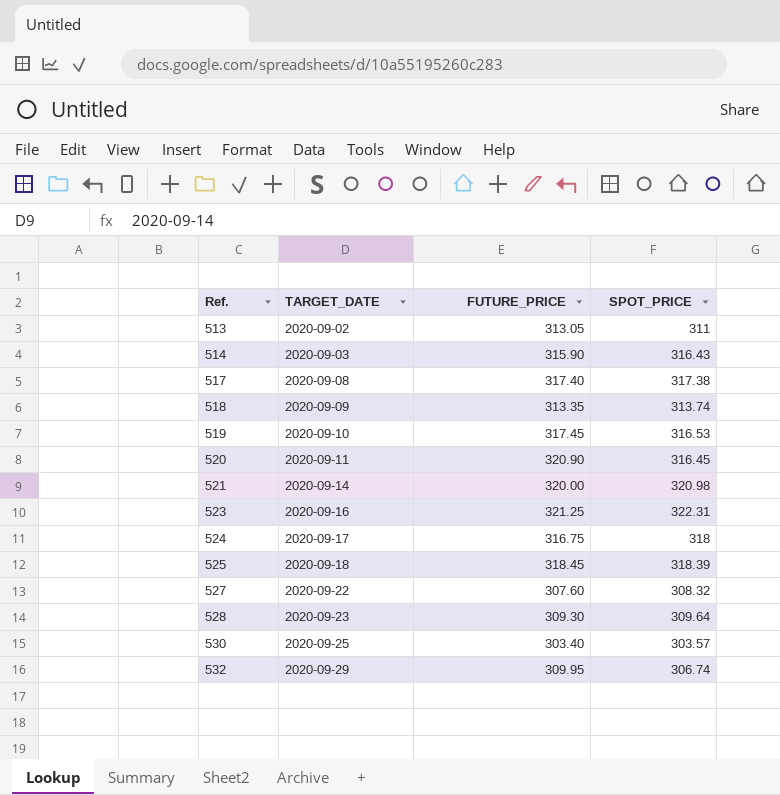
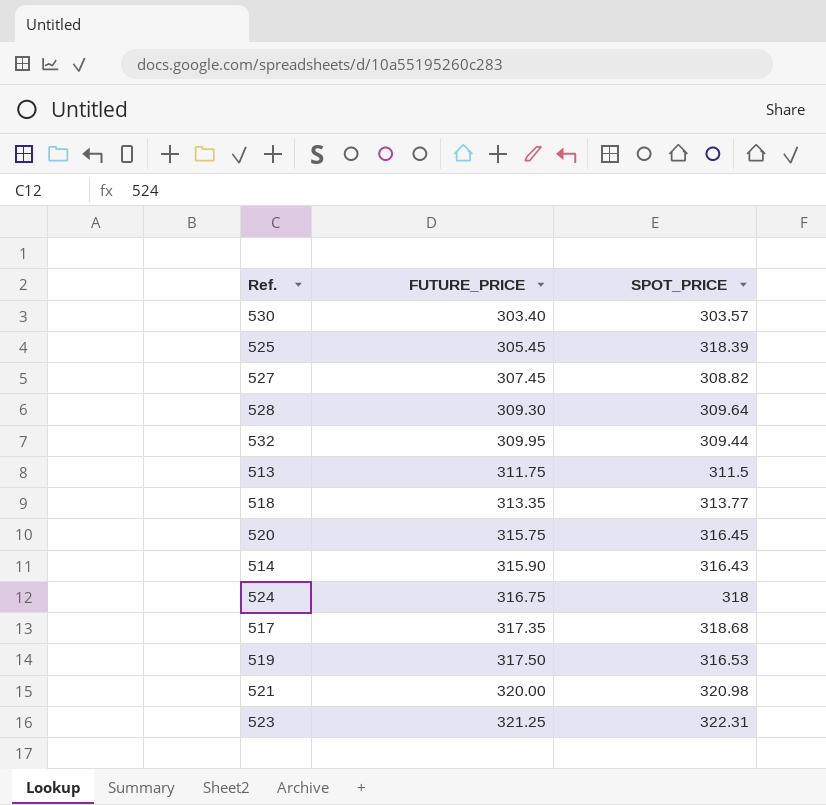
row order: Ref. ascending -> FUTURE_PRICE ascending
column TARGET_DATE | position: 2 -> none
525 | FUTURE_PRICE: 318.45 -> 305.45
527 | FUTURE_PRICE: 307.60 -> 307.45
527 | SPOT_PRICE: 308.32 -> 308.82
532 | SPOT_PRICE: 306.74 -> 309.44
513 | FUTURE_PRICE: 313.05 -> 311.75
513 | SPOT_PRICE: 311 -> 311.5
518 | SPOT_PRICE: 313.74 -> 313.77
520 | FUTURE_PRICE: 320.90 -> 315.75
517 | FUTURE_PRICE: 317.40 -> 317.35
517 | SPOT_PRICE: 317.38 -> 318.68
519 | FUTURE_PRICE: 317.45 -> 317.50

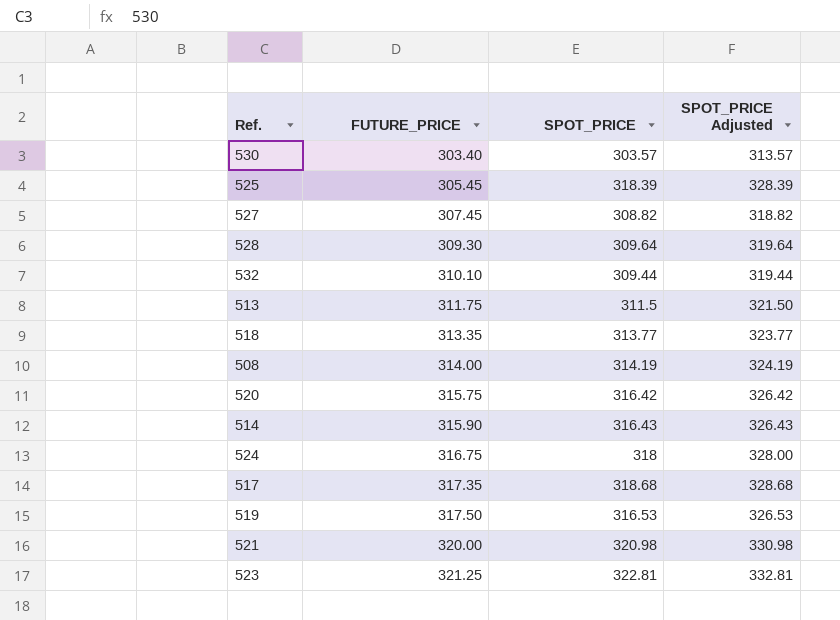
column SPOT_PRICE Adjusted | formula: none -> [SPOT_PRICE] + 10
532 | FUTURE_PRICE: 309.95 -> 310.10
row 508: none -> 314.00 | 314.19 | 324.19
520 | SPOT_PRICE: 316.45 -> 316.42
523 | SPOT_PRICE: 322.31 -> 322.81

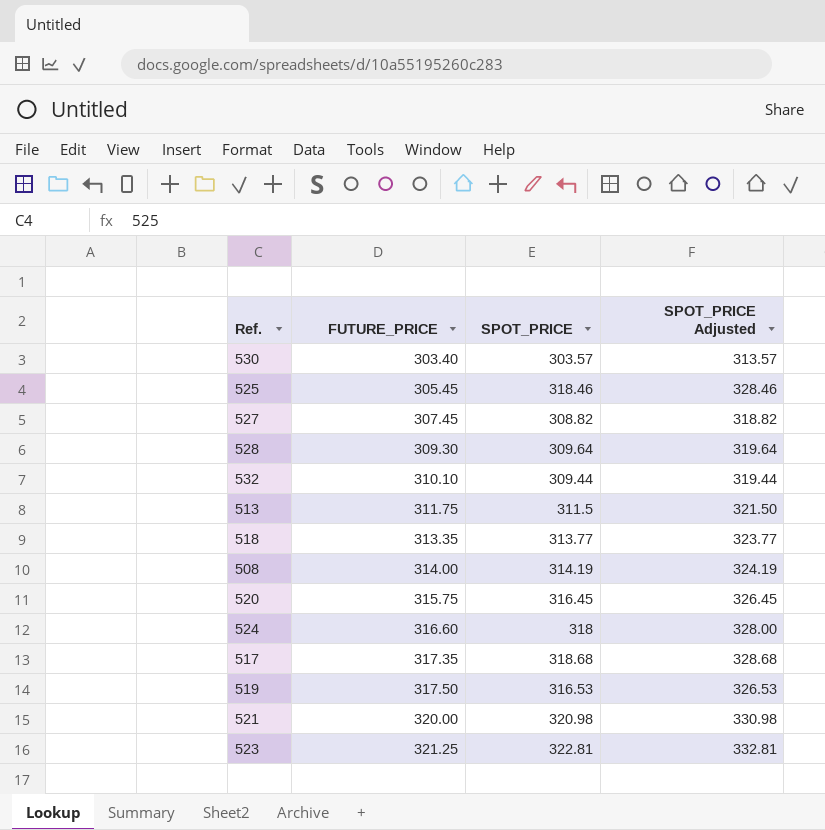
row 514: 315.90 | 316.43 | 326.43 -> none
525 | SPOT_PRICE: 318.39 -> 318.46
525 | SPOT_PRICE Adjusted: 328.39 -> 328.46
520 | SPOT_PRICE: 316.42 -> 316.45
520 | SPOT_PRICE Adjusted: 326.42 -> 326.45
524 | FUTURE_PRICE: 316.75 -> 316.60

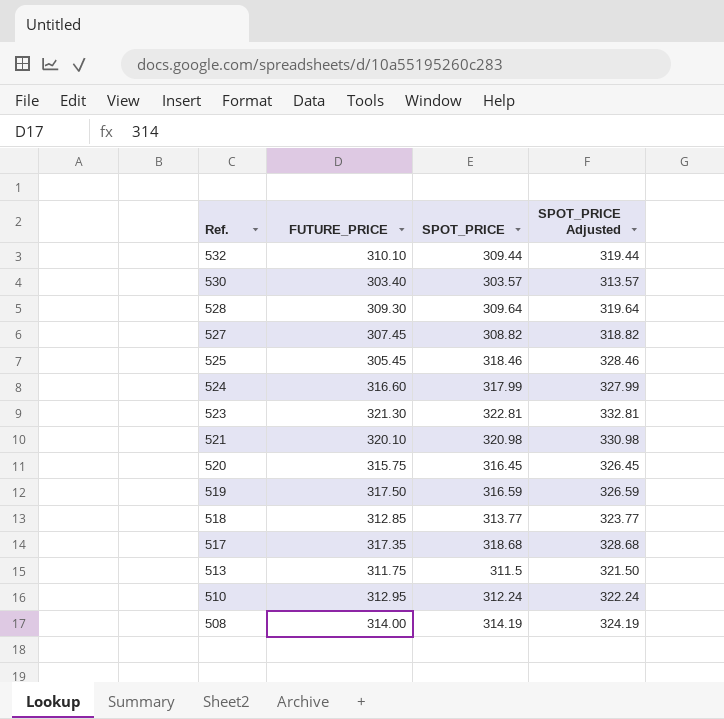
row order: FUTURE_PRICE ascending -> Ref. descending
524 | SPOT_PRICE: 318 -> 317.99
524 | SPOT_PRICE Adjusted: 328.00 -> 327.99
523 | FUTURE_PRICE: 321.25 -> 321.30
521 | FUTURE_PRICE: 320.00 -> 320.10
519 | SPOT_PRICE: 316.53 -> 316.59
519 | SPOT_PRICE Adjusted: 326.53 -> 326.59
518 | FUTURE_PRICE: 313.35 -> 312.85
row 510: none -> 312.95 | 312.24 | 322.24

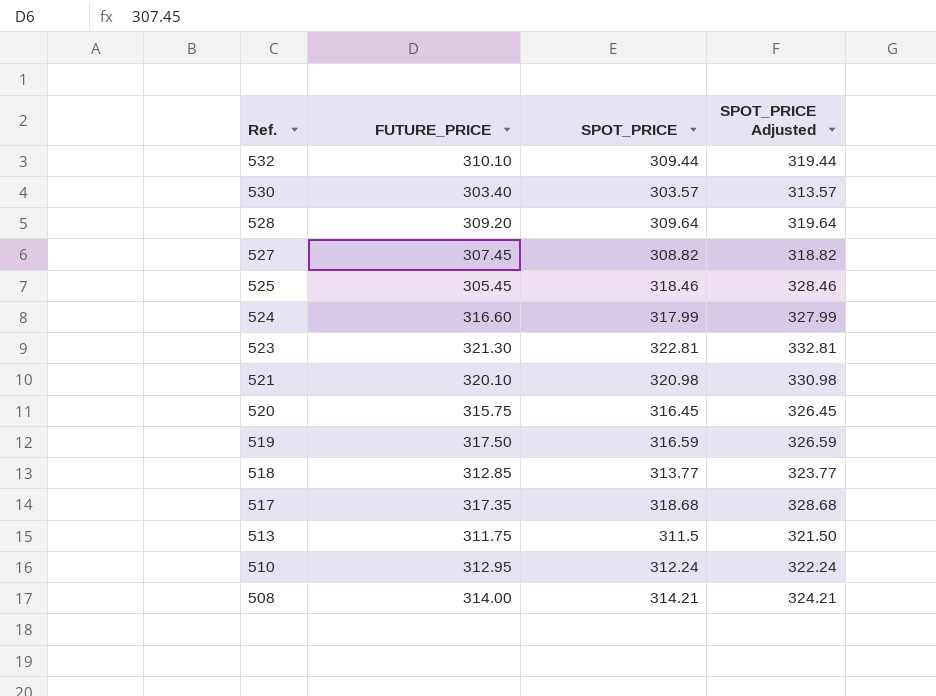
528 | FUTURE_PRICE: 309.30 -> 309.20
508 | SPOT_PRICE: 314.19 -> 314.21
508 | SPOT_PRICE Adjusted: 324.19 -> 324.21

